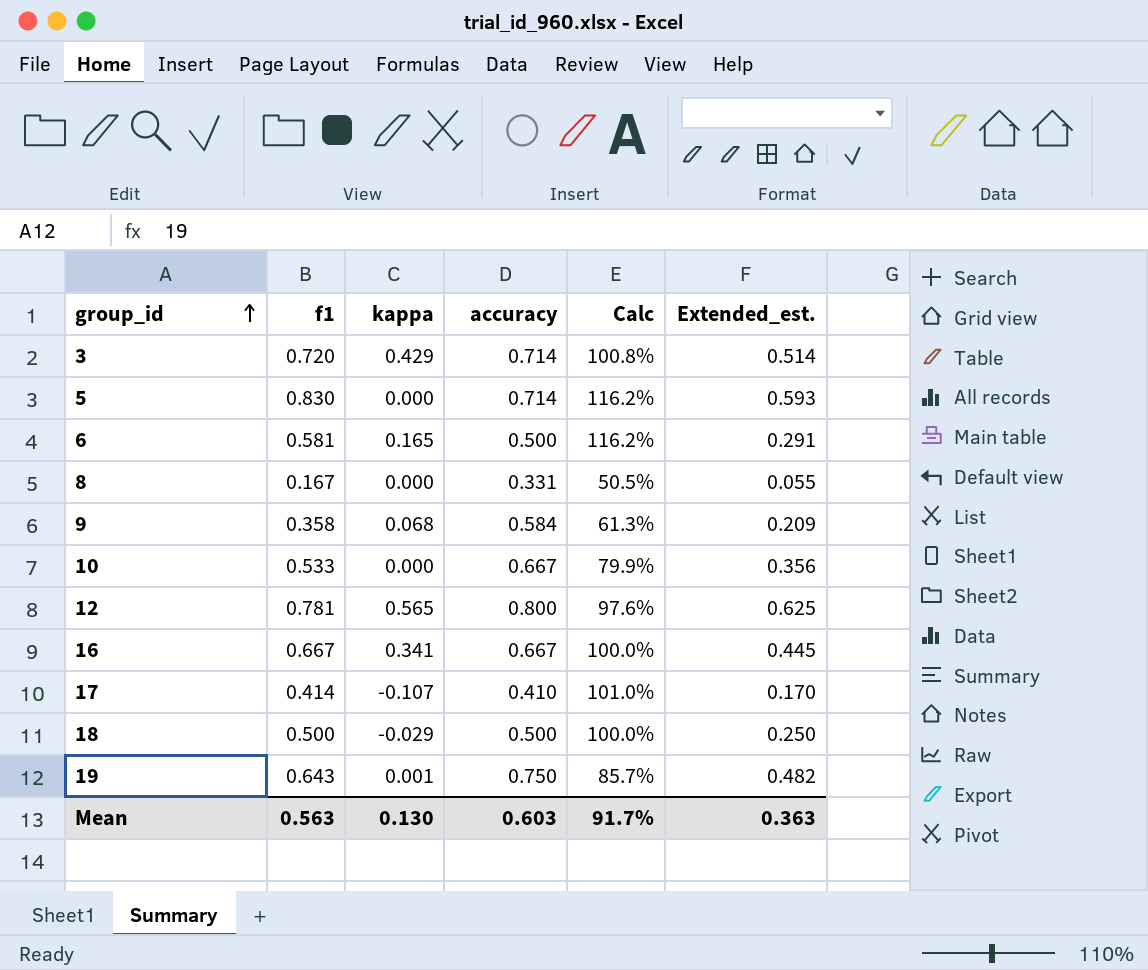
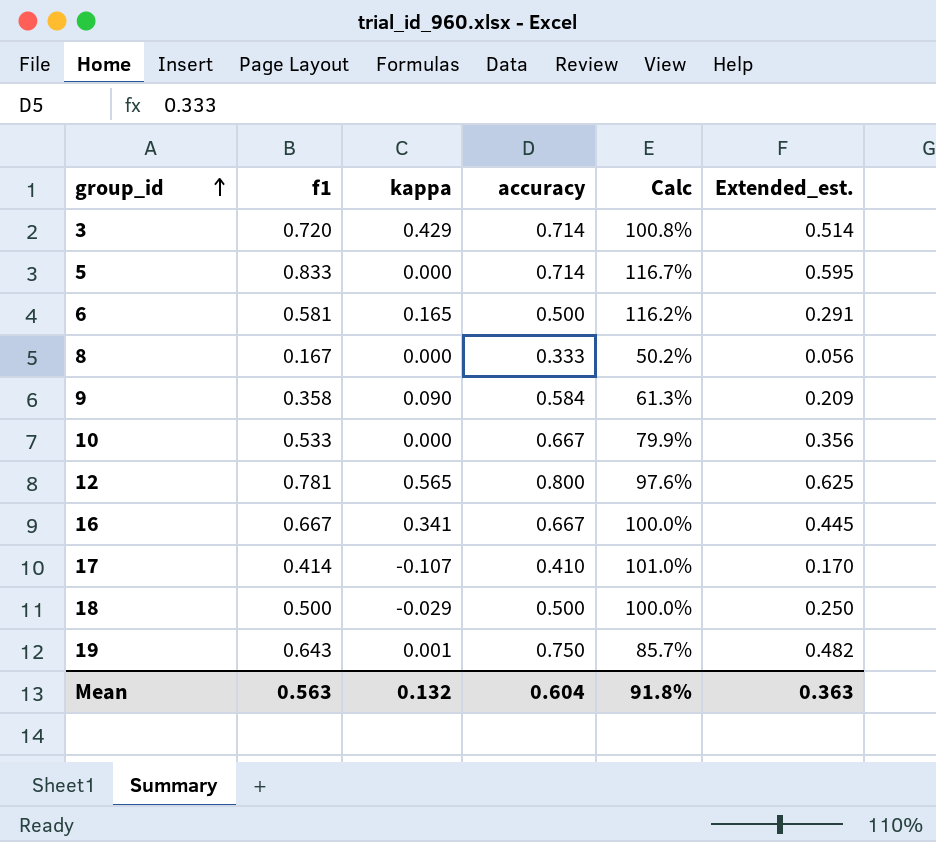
5 | f1: 0.830 -> 0.833
5 | Calc: 116.2% -> 116.7%
5 | Extended_est.: 0.593 -> 0.595
8 | accuracy: 0.331 -> 0.333
8 | Calc: 50.5% -> 50.2%
8 | Extended_est.: 0.055 -> 0.056
9 | kappa: 0.068 -> 0.090
Mean | kappa: 0.130 -> 0.132
Mean | accuracy: 0.603 -> 0.604
Mean | Calc: 91.7% -> 91.8%

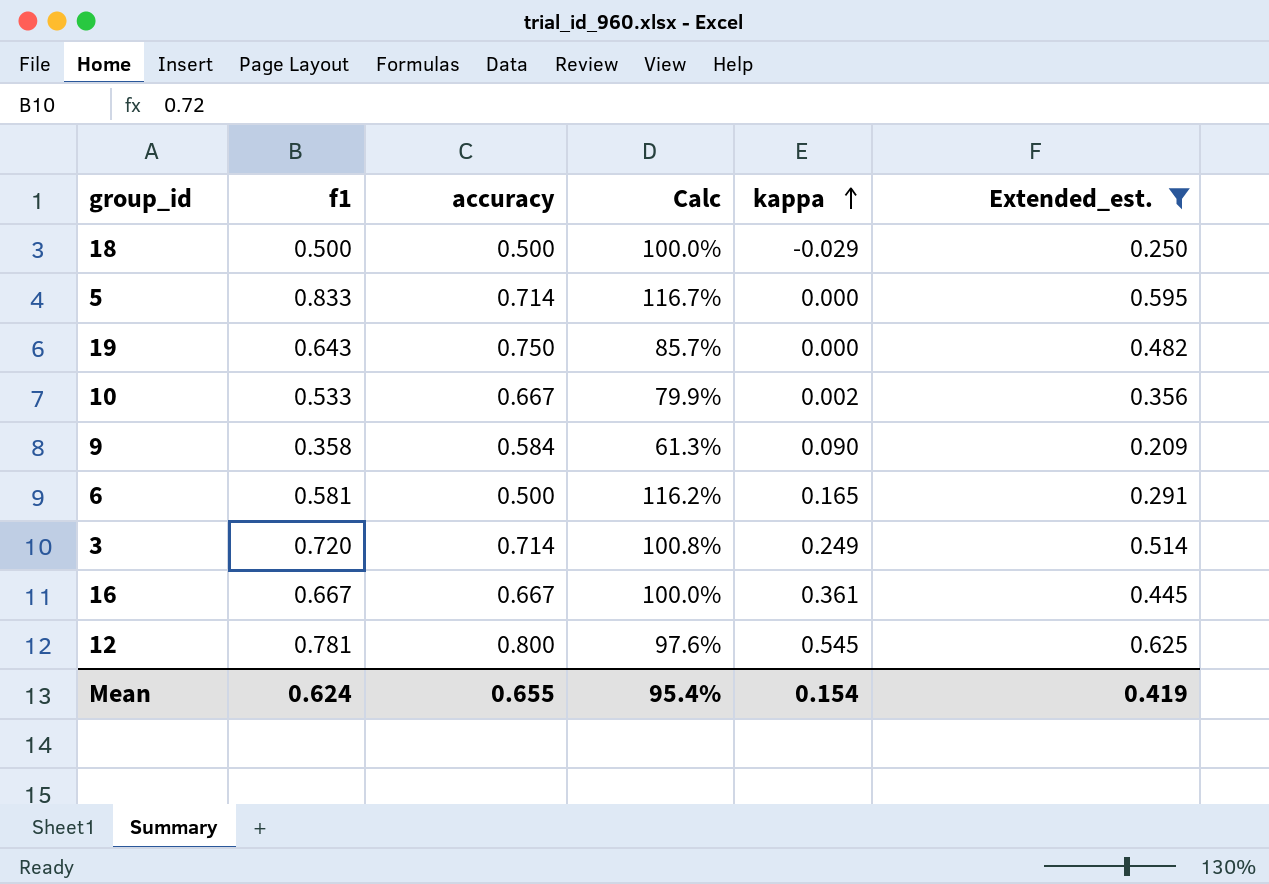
filter: none -> Extended_est. >= 0.209
row order: group_id ascending -> kappa ascending
column kappa | position: 3 -> 5
19 | kappa: 0.001 -> 0.000
10 | kappa: 0.000 -> 0.002
3 | kappa: 0.429 -> 0.249
16 | kappa: 0.341 -> 0.361
12 | kappa: 0.565 -> 0.545
Mean | f1: 0.563 -> 0.624
Mean | accuracy: 0.604 -> 0.655
Mean | Calc: 91.8% -> 95.4%
Mean | kappa: 0.132 -> 0.154
Mean | Extended_est.: 0.363 -> 0.419

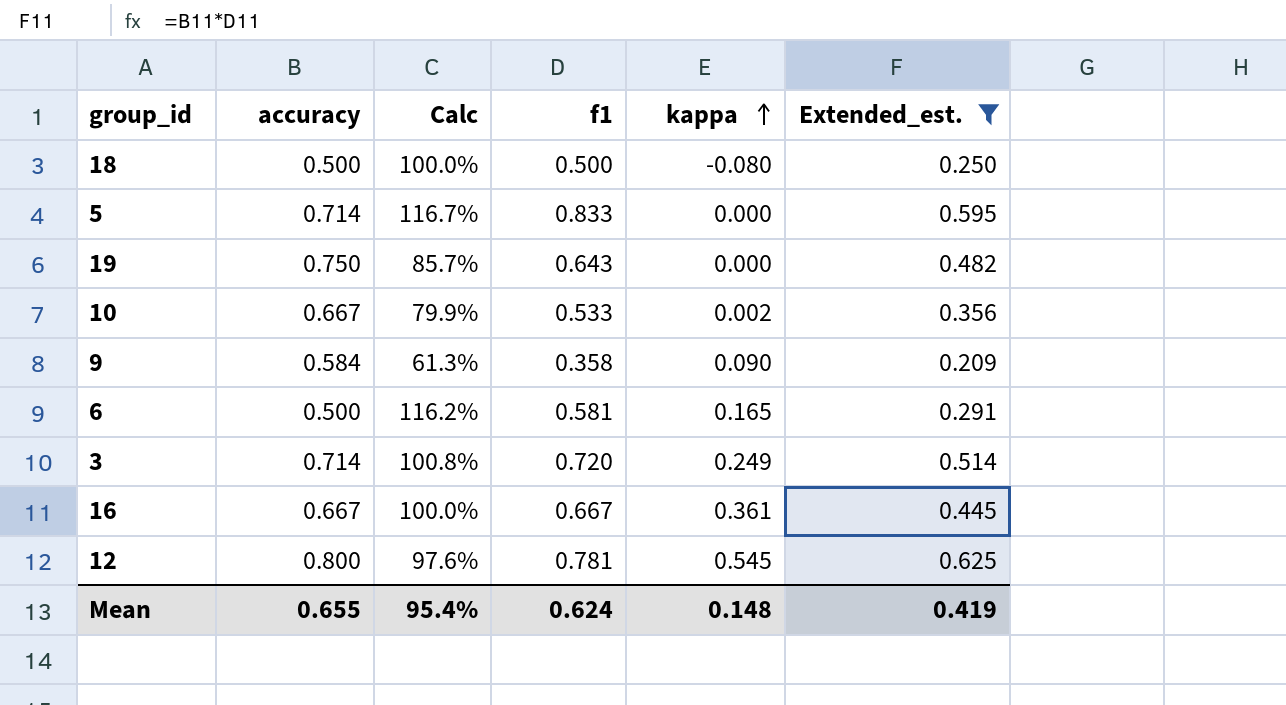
column f1 | position: 2 -> 4
18 | kappa: -0.029 -> -0.080
Mean | kappa: 0.154 -> 0.148

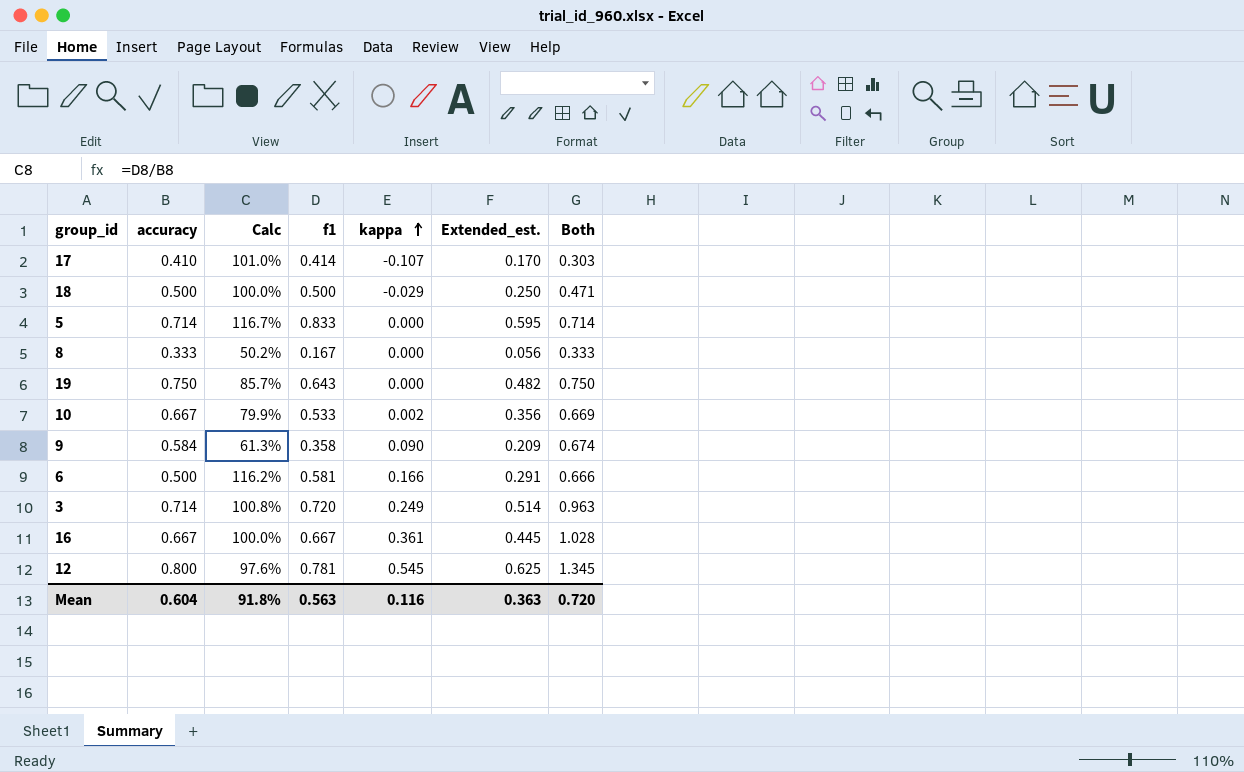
filter: Extended_est. >= 0.209 -> none
column Both | formula: none -> [accuracy] + [kappa]
18 | kappa: -0.080 -> -0.029
6 | kappa: 0.165 -> 0.166
Mean | accuracy: 0.655 -> 0.604
Mean | Calc: 95.4% -> 91.8%
Mean | f1: 0.624 -> 0.563
Mean | kappa: 0.148 -> 0.116
Mean | Extended_est.: 0.419 -> 0.363

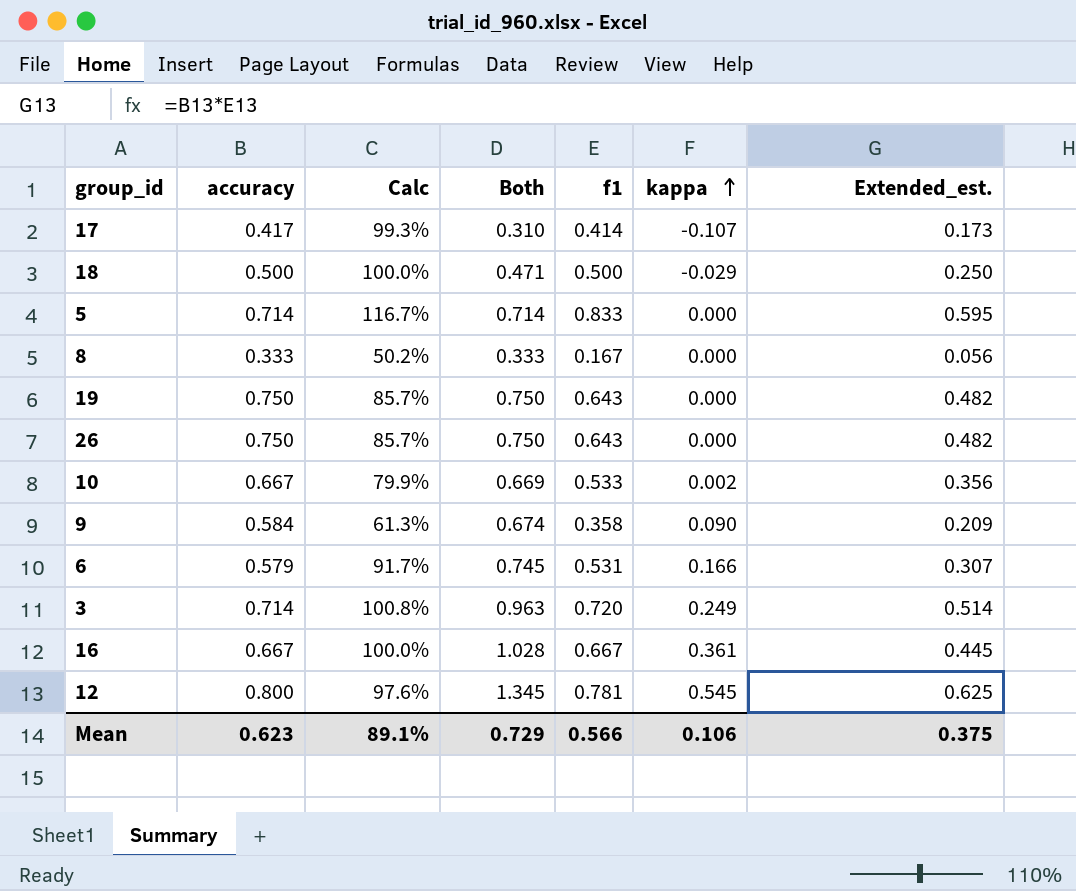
column Both | position: 7 -> 4
17 | accuracy: 0.410 -> 0.417
17 | Calc: 101.0% -> 99.3%
17 | Both: 0.303 -> 0.310
17 | Extended_est.: 0.170 -> 0.173
row 26: none -> 0.750 | 85.7% | 0.750 | 0.643 | 0.000 | 0.482
6 | accuracy: 0.500 -> 0.579
6 | Calc: 116.2% -> 91.7%
6 | Both: 0.666 -> 0.745
6 | f1: 0.581 -> 0.531
6 | Extended_est.: 0.291 -> 0.307
Mean | accuracy: 0.604 -> 0.623
Mean | Calc: 91.8% -> 89.1%
Mean | Both: 0.720 -> 0.729
Mean | f1: 0.563 -> 0.566
Mean | kappa: 0.116 -> 0.106
Mean | Extended_est.: 0.363 -> 0.375

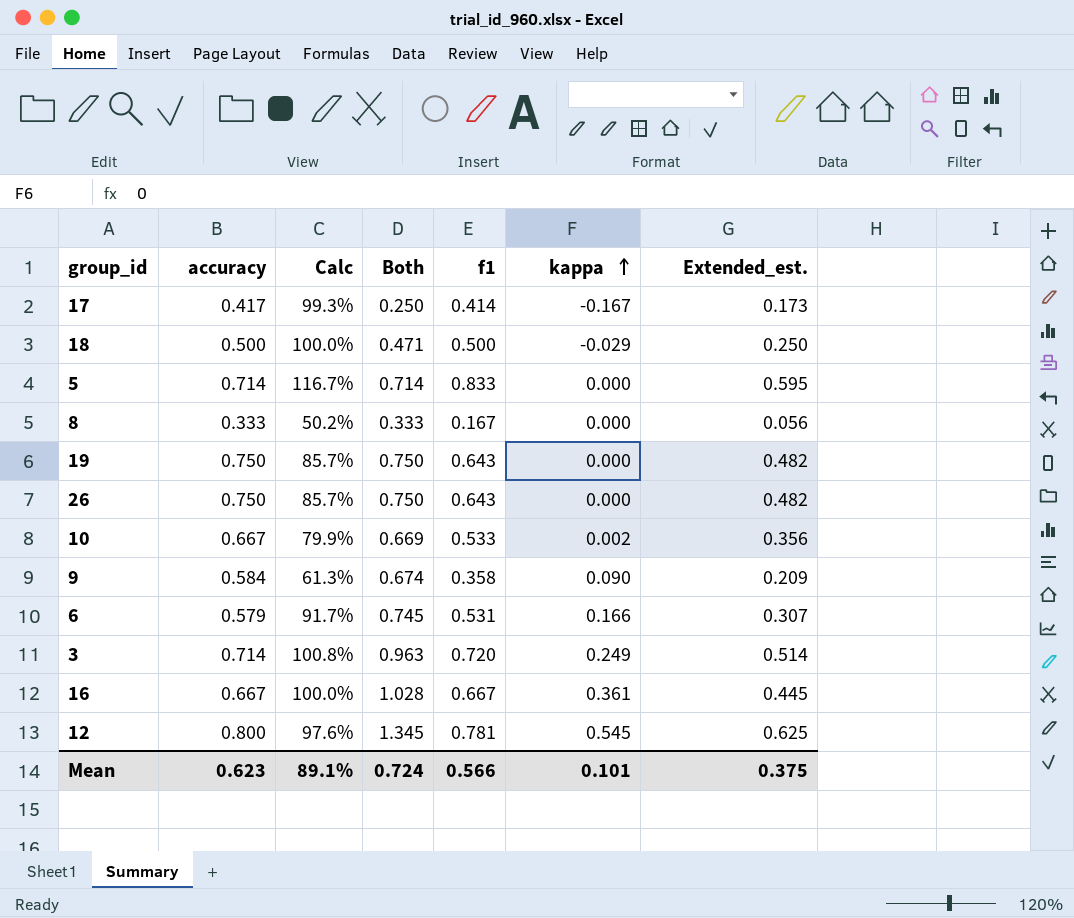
17 | Both: 0.310 -> 0.250
17 | kappa: -0.107 -> -0.167
Mean | Both: 0.729 -> 0.724
Mean | kappa: 0.106 -> 0.101

